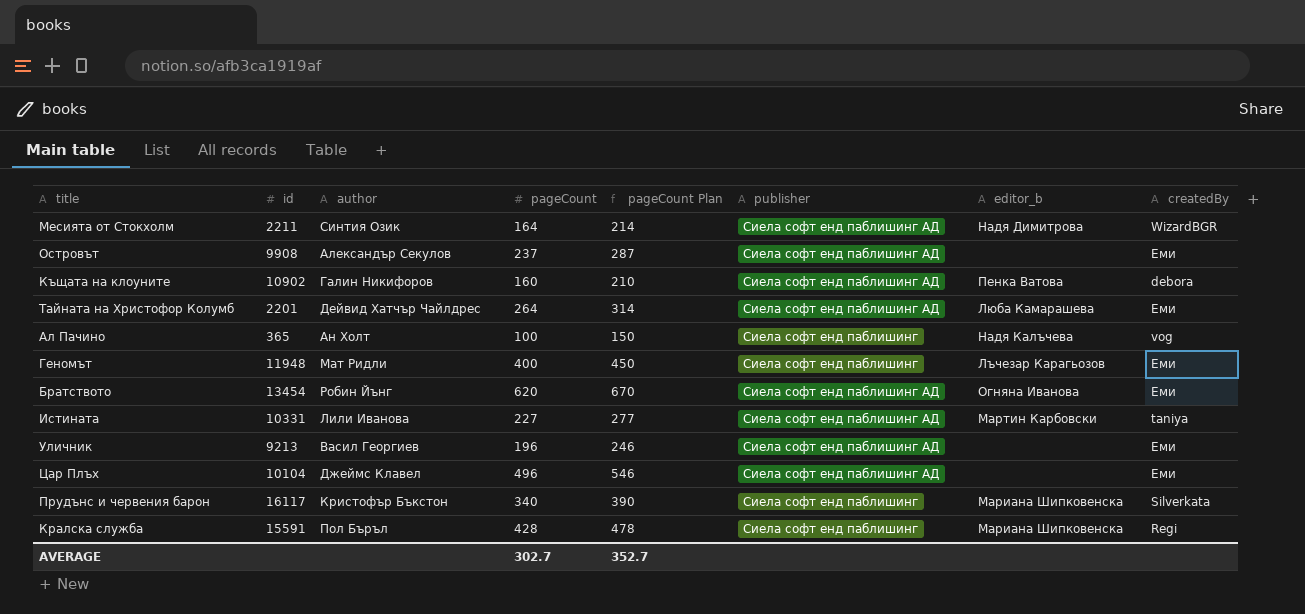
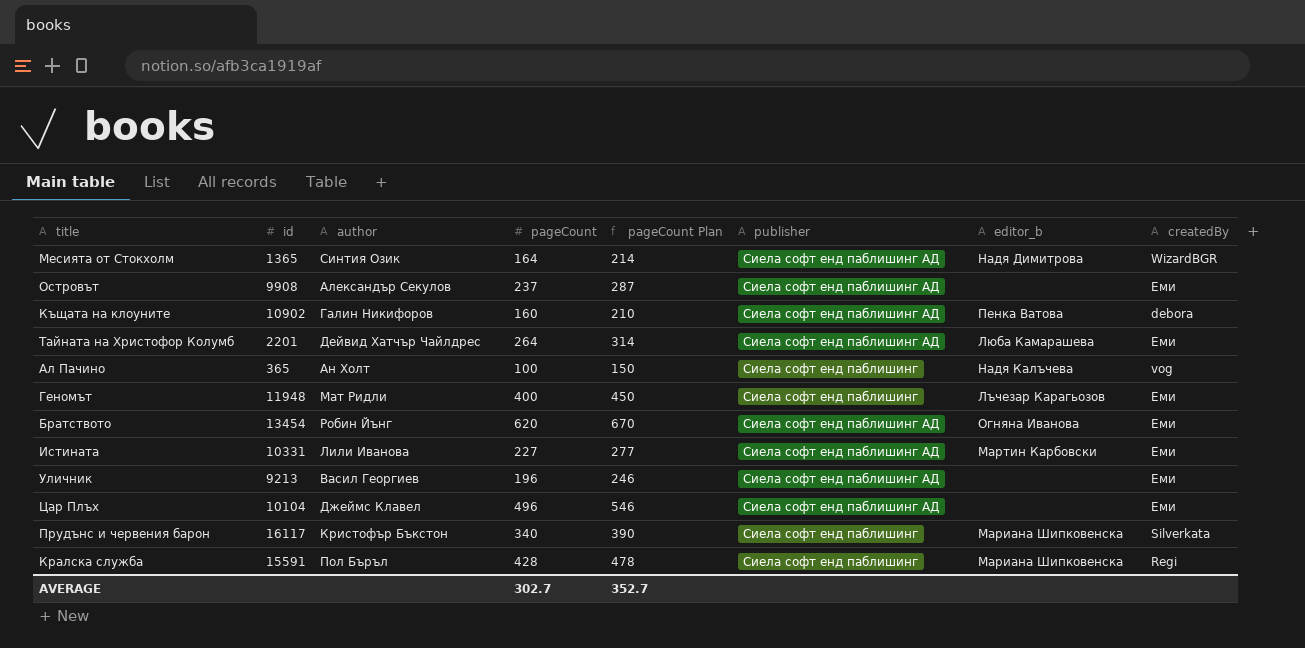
Месията от Стокхолм | id: 2211 -> 1365
Истината | createdBy: taniya -> Еми

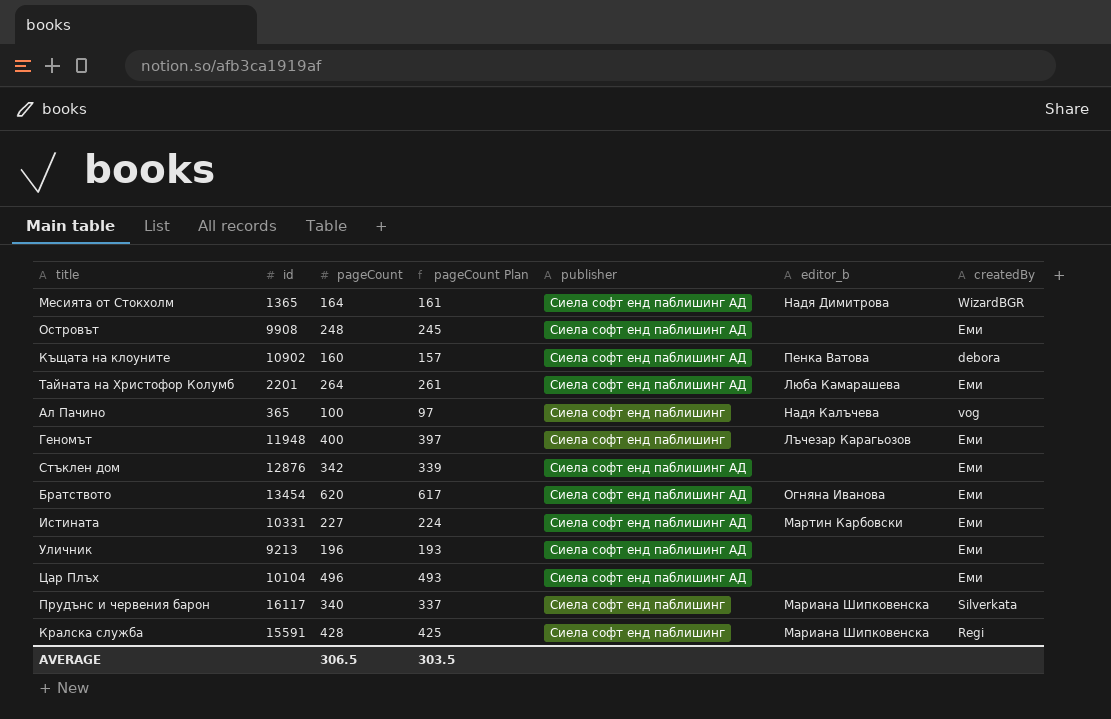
column author | position: 3 -> none
column pageCount Plan | formula: [pageCount] + 50 -> [pageCount] - 3
Островът | pageCount: 237 -> 248
row Стъклен дом: none -> 12876 | 342 | 339 | Сиела софт енд паблишинг АД | none | Еми
AVERAGE | pageCount: 302.7 -> 306.5
AVERAGE | pageCount Plan: 352.7 -> 303.5

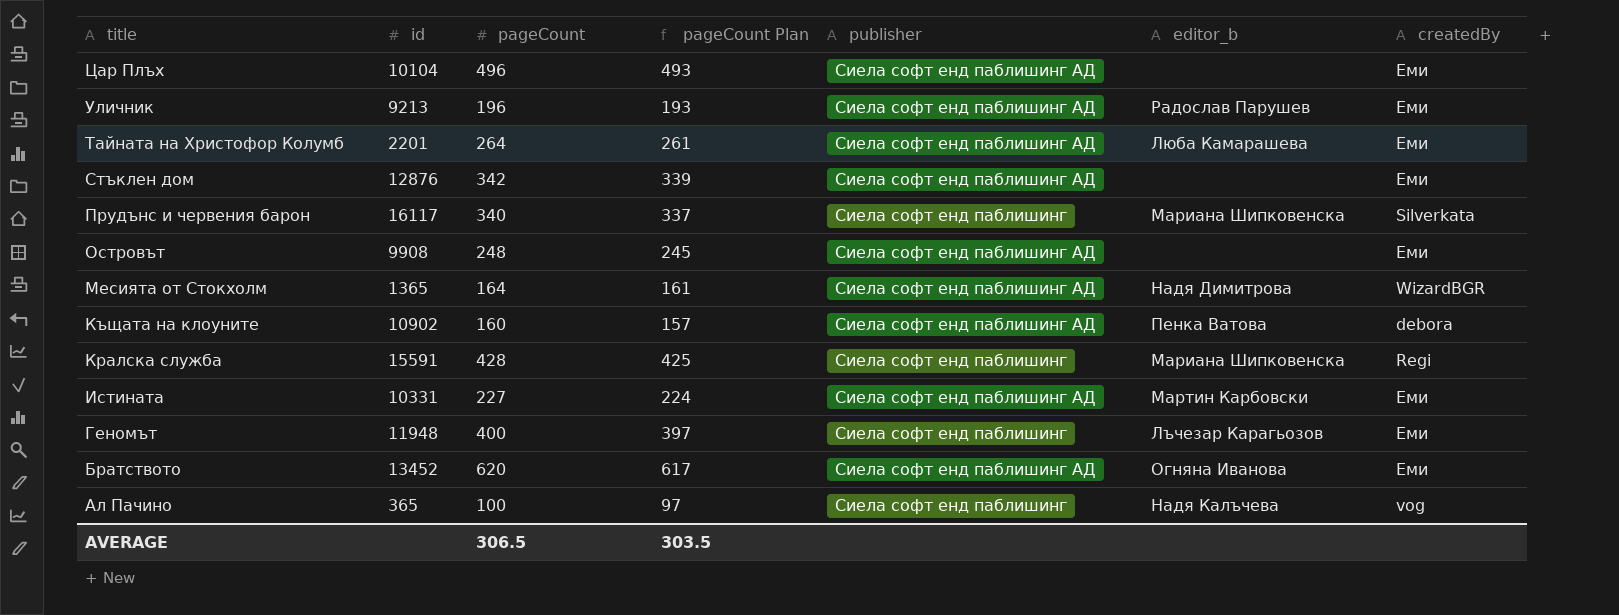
row order: none -> title descending
Уличник | editor_b: none -> Радослав Парушев
Братството | id: 13454 -> 13452

